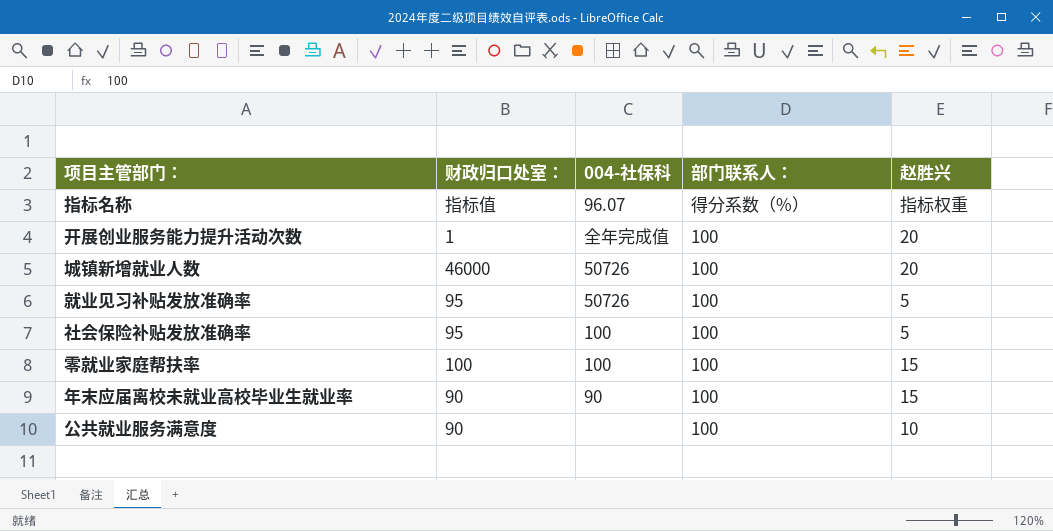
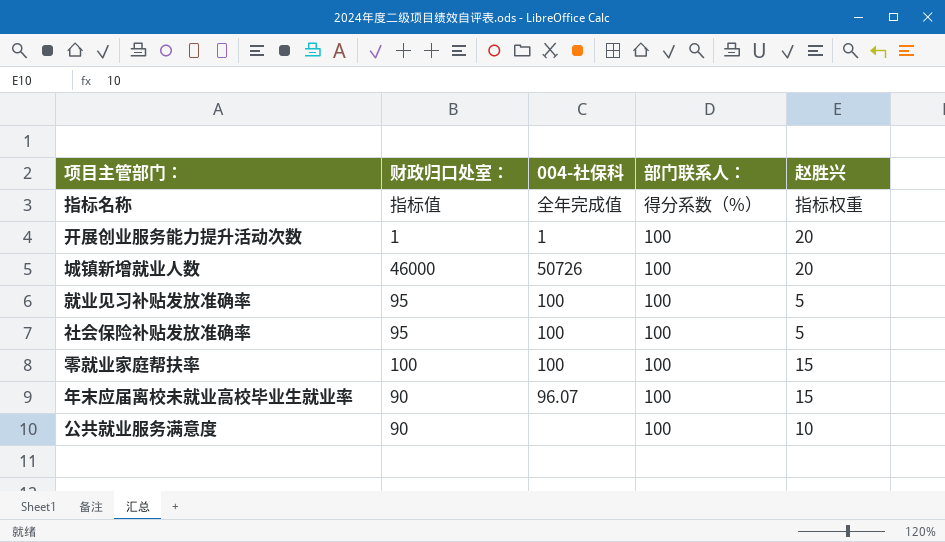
指标名称 | 004-社保科: 96.07 -> 全年完成值
开展创业服务能力提升活动次数 | 004-社保科: 全年完成值 -> 1
就业见习补贴发放准确率 | 004-社保科: 50726 -> 100
年末应届离校未就业高校毕业生就业率 | 004-社保科: 90 -> 96.07

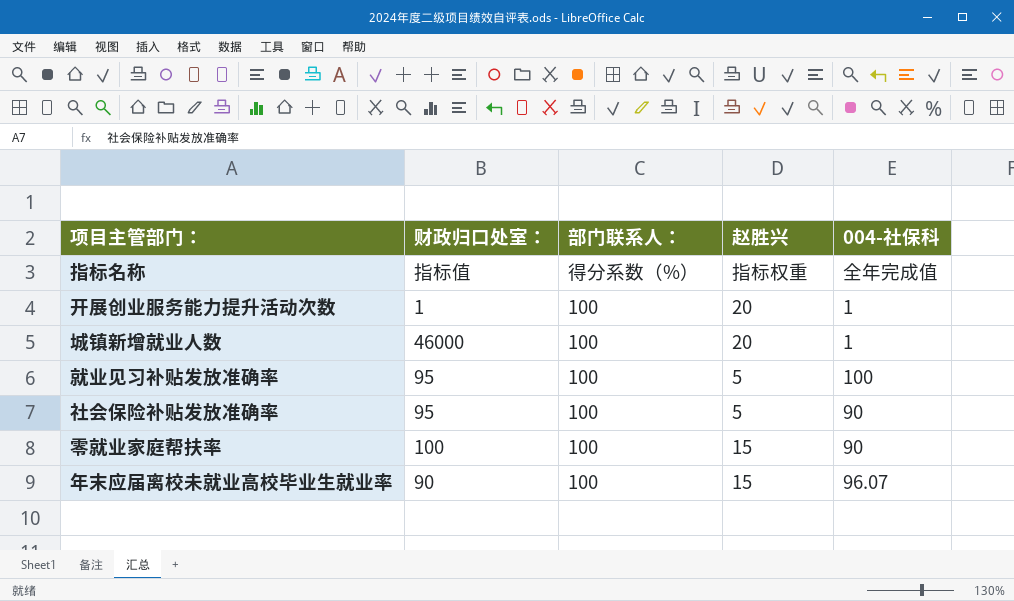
column 004-社保科 | position: 3 -> 5
row 公共就业服务满意度: 90 | none | 100 | 10 -> none
城镇新增就业人数 | 004-社保科: 50726 -> 1
社会保险补贴发放准确率 | 004-社保科: 100 -> 90
零就业家庭帮扶率 | 004-社保科: 100 -> 90

